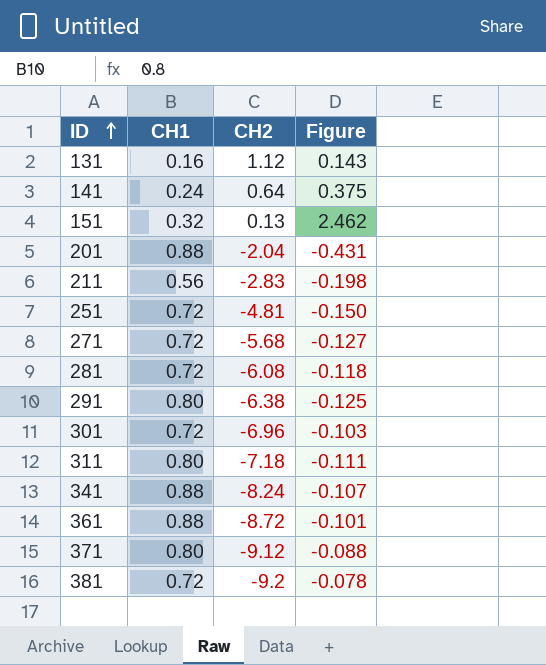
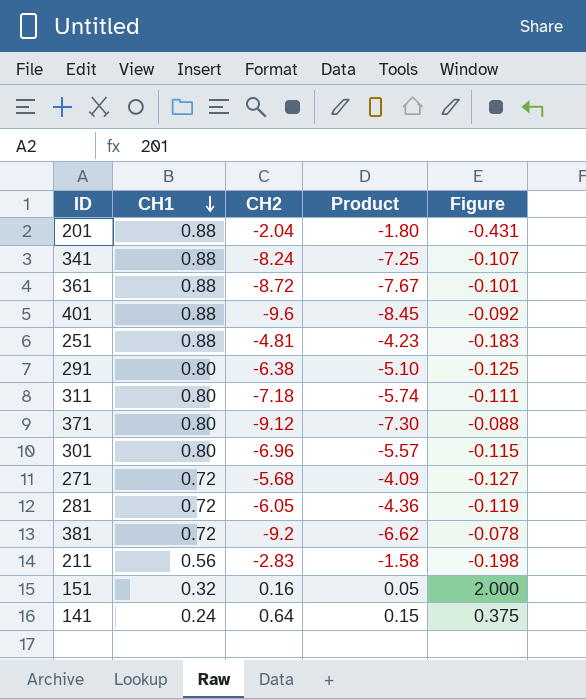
row order: ID ascending -> CH1 descending
column Product | formula: none -> [CH1] * [CH2]
row 131: 0.16 | 1.12 | 0.143 -> none
row 401: none -> 0.88 | -9.6 | -8.45 | -0.092
251 | CH1: 0.72 -> 0.88
251 | Figure: -0.150 -> -0.183
301 | CH1: 0.72 -> 0.80
301 | Figure: -0.103 -> -0.115
281 | CH2: -6.08 -> -6.05
281 | Figure: -0.118 -> -0.119
151 | CH2: 0.13 -> 0.16
151 | Figure: 2.462 -> 2.000

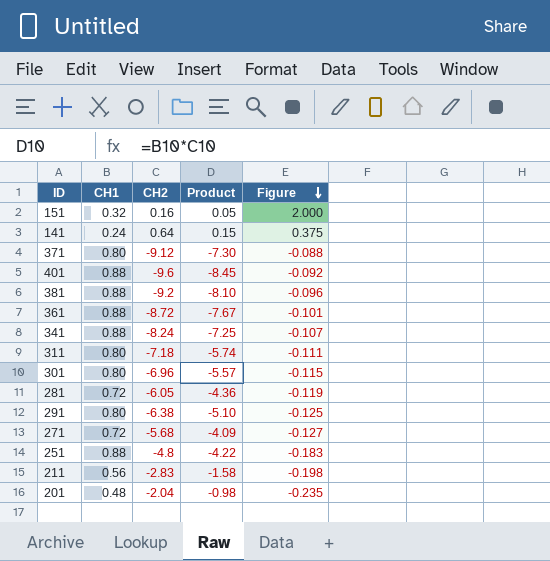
row order: CH1 descending -> Figure descending
381 | CH1: 0.72 -> 0.88
381 | Product: -6.62 -> -8.10
381 | Figure: -0.078 -> -0.096
251 | CH2: -4.81 -> -4.8
251 | Product: -4.23 -> -4.22
201 | CH1: 0.88 -> 0.48
201 | Product: -1.80 -> -0.98
201 | Figure: -0.431 -> -0.235

